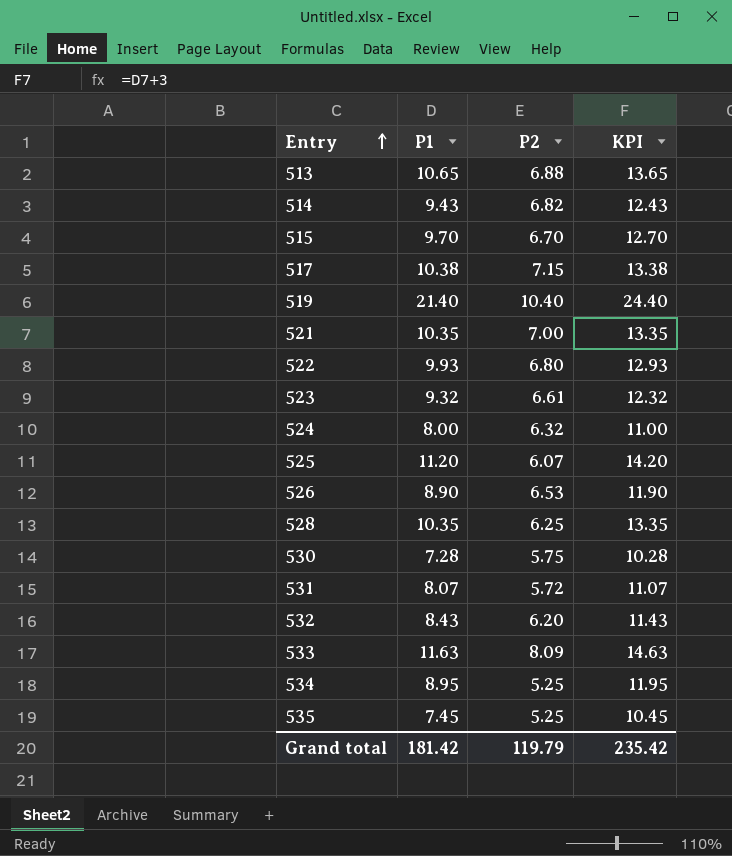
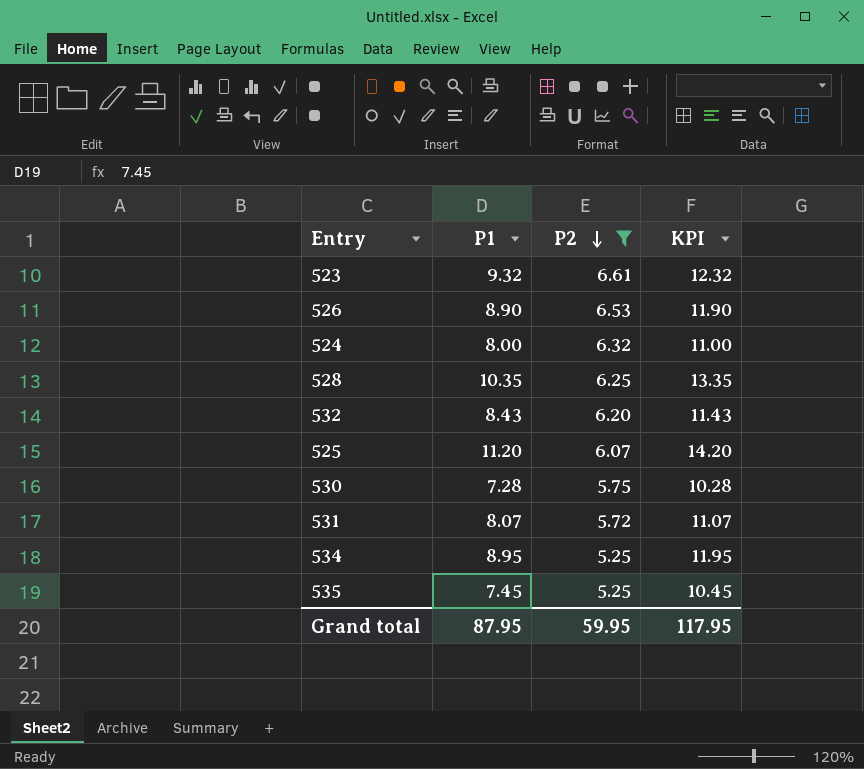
filter: none -> P2 <= 6.61
row order: Entry ascending -> P2 descending
Grand total | P1: 181.42 -> 87.95
Grand total | P2: 119.79 -> 59.95
Grand total | KPI: 235.42 -> 117.95

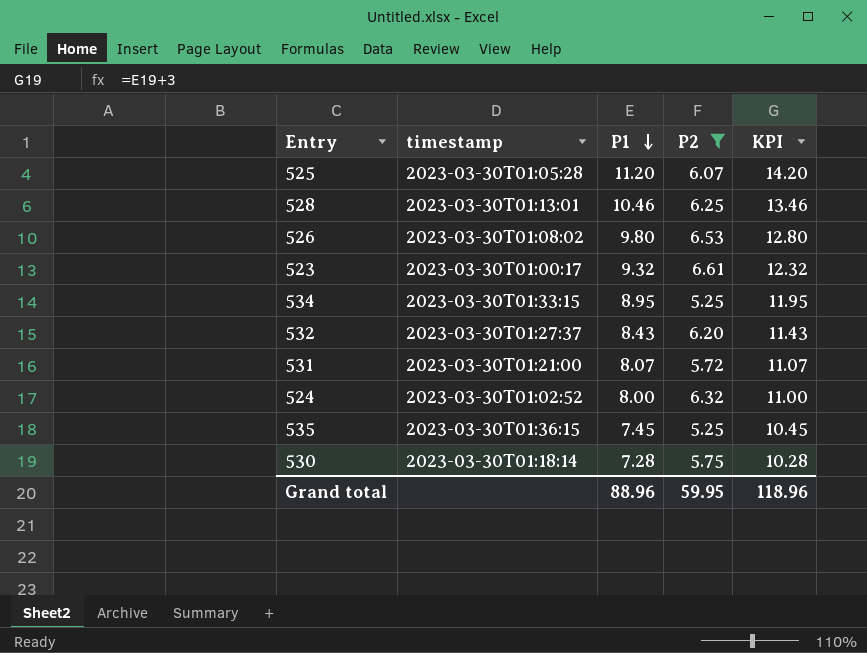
row order: P2 descending -> P1 descending
column timestamp | position: none -> 2
528 | P1: 10.35 -> 10.46
528 | KPI: 13.35 -> 13.46
526 | P1: 8.90 -> 9.80
526 | KPI: 11.90 -> 12.80
Grand total | P1: 87.95 -> 88.96
Grand total | KPI: 117.95 -> 118.96

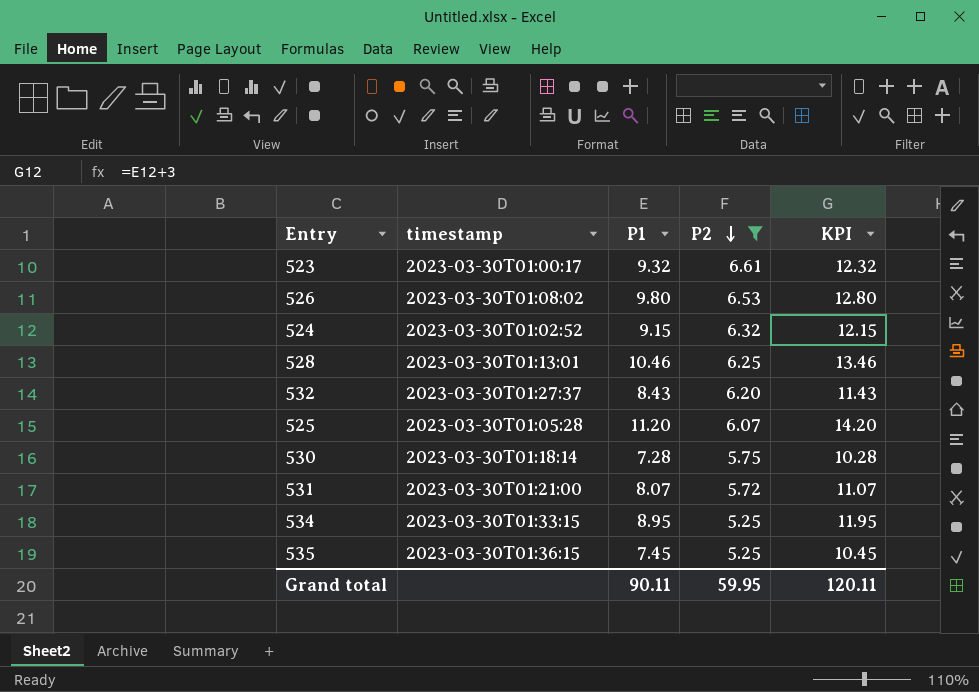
row order: P1 descending -> P2 descending
524 | P1: 8.00 -> 9.15
524 | KPI: 11.00 -> 12.15
Grand total | P1: 88.96 -> 90.11
Grand total | KPI: 118.96 -> 120.11

